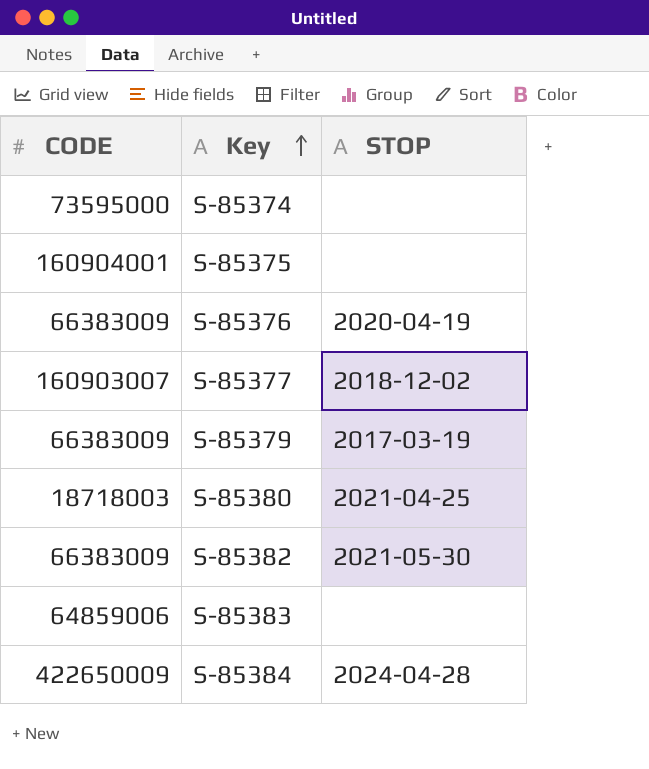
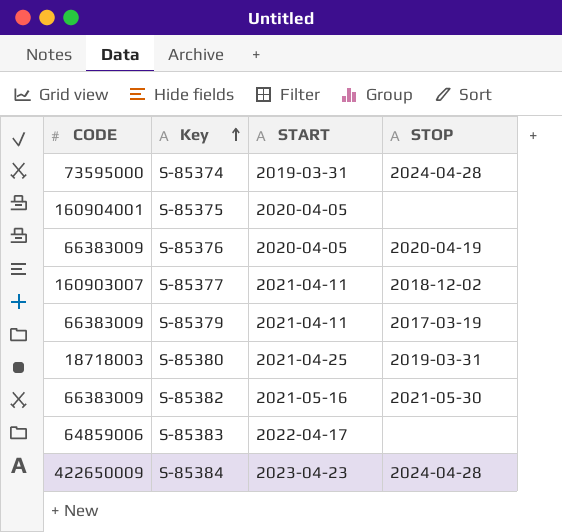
column START | position: none -> 3
S-85374 | STOP: none -> 2024-04-28
S-85380 | STOP: 2021-04-25 -> 2019-03-31

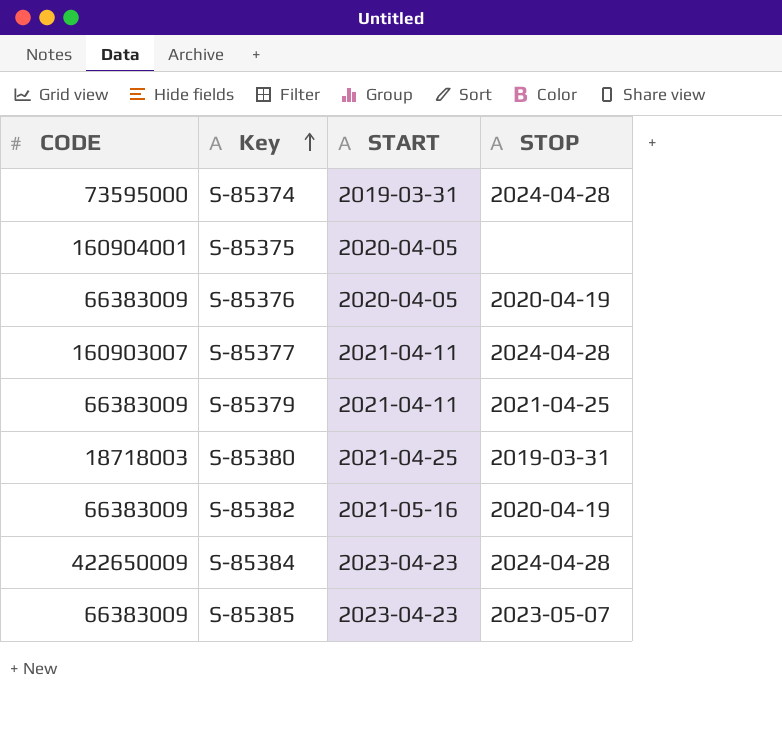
row S-85383: 64859006 | 2022-04-17 | none -> none
S-85377 | STOP: 2018-12-02 -> 2024-04-28
S-85379 | STOP: 2017-03-19 -> 2021-04-25
S-85382 | STOP: 2021-05-30 -> 2020-04-19
row S-85385: none -> 66383009 | 2023-04-23 | 2023-05-07

